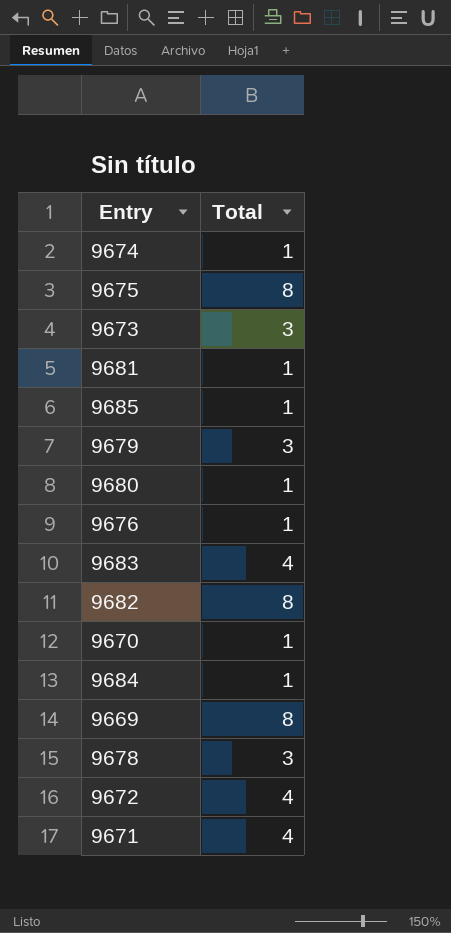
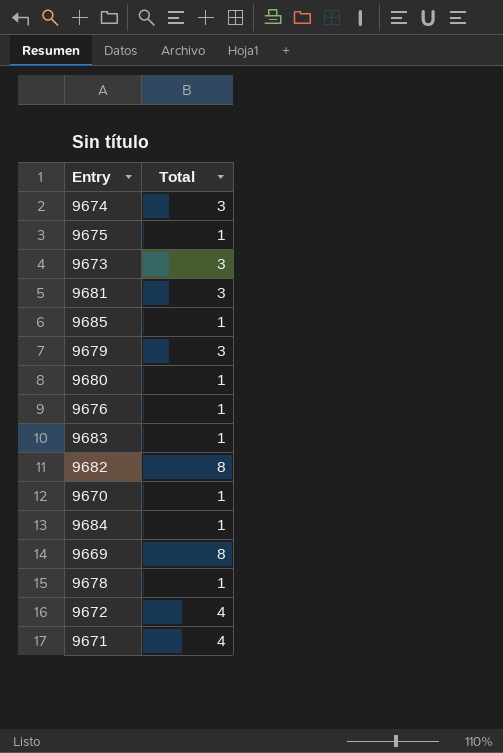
9674 | Total: 1 -> 3
9675 | Total: 8 -> 1
9681 | Total: 1 -> 3
9683 | Total: 4 -> 1
9678 | Total: 3 -> 1

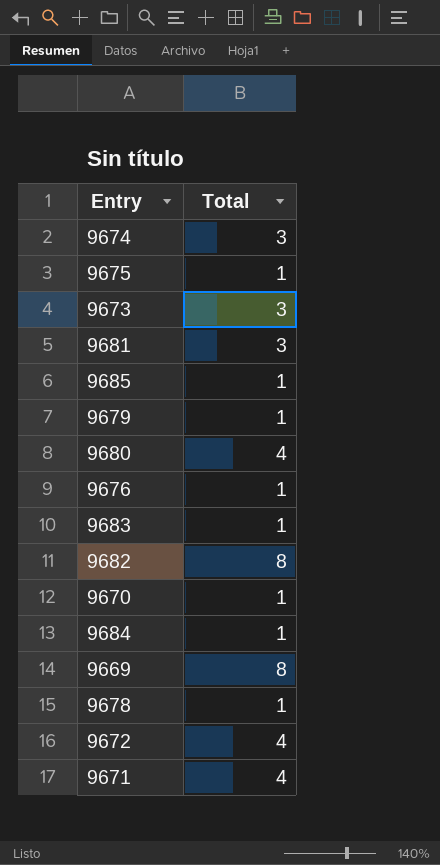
9679 | Total: 3 -> 1
9680 | Total: 1 -> 4

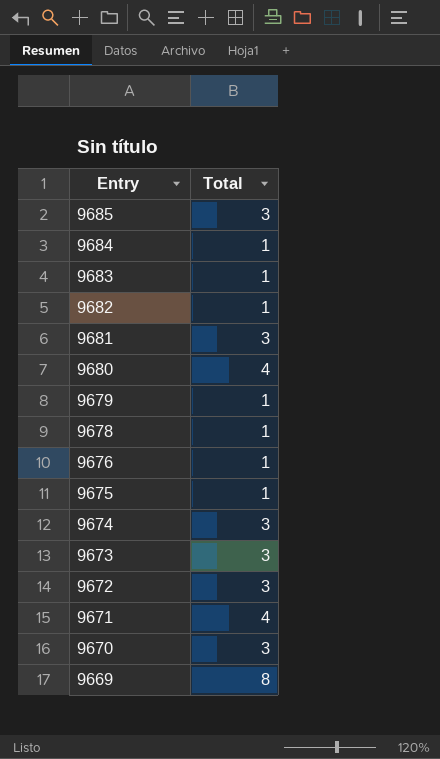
row order: none -> Entry descending
9685 | Total: 1 -> 3
9682 | Total: 8 -> 1
9672 | Total: 4 -> 3
9670 | Total: 1 -> 3

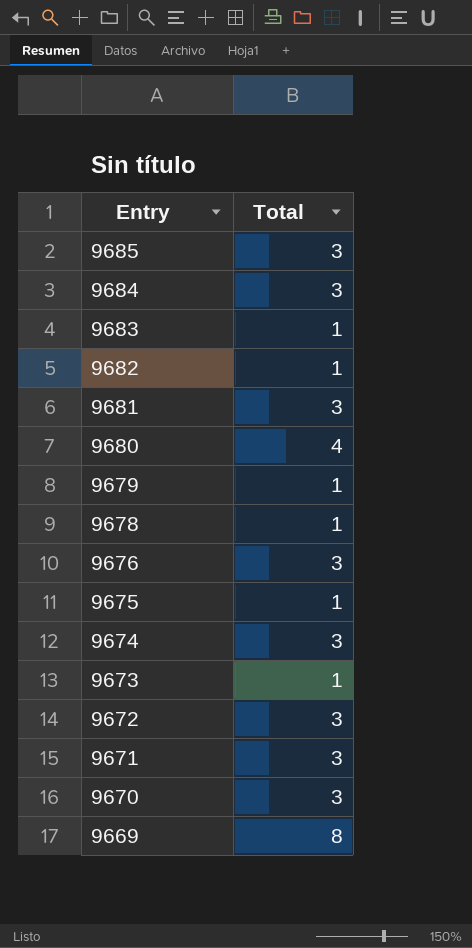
9684 | Total: 1 -> 3
9676 | Total: 1 -> 3
9673 | Total: 3 -> 1
9671 | Total: 4 -> 3

